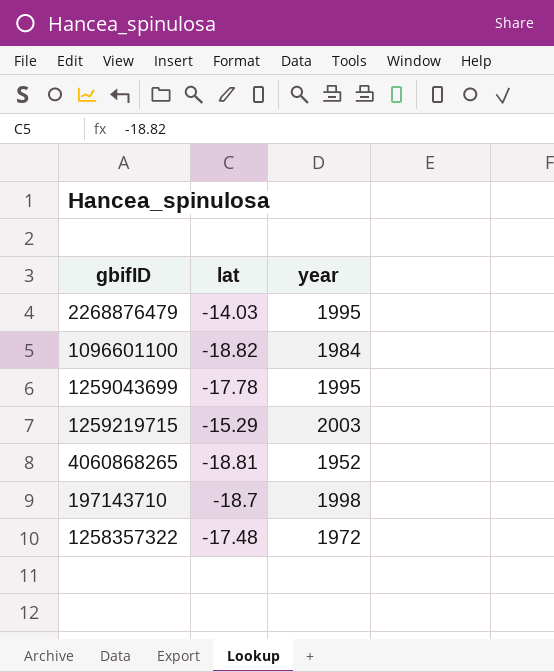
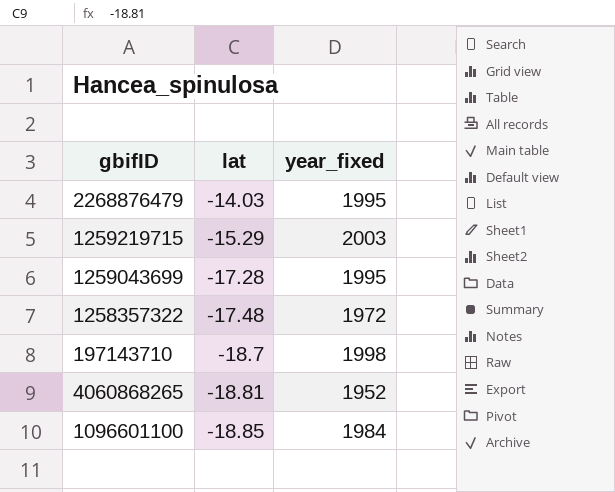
row order: none -> lat descending
column name: year -> year_fixed
1259043699 | lat: -17.78 -> -17.28
1096601100 | lat: -18.82 -> -18.85

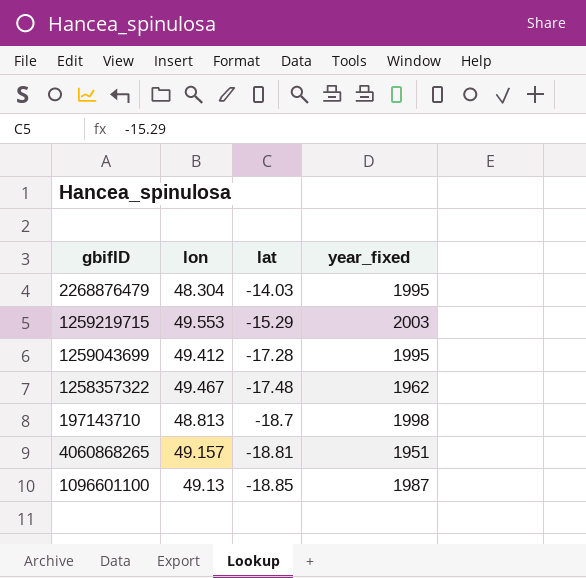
column lon | position: none -> 2
1258357322 | year_fixed: 1972 -> 1962
4060868265 | year_fixed: 1952 -> 1951
1096601100 | year_fixed: 1984 -> 1987

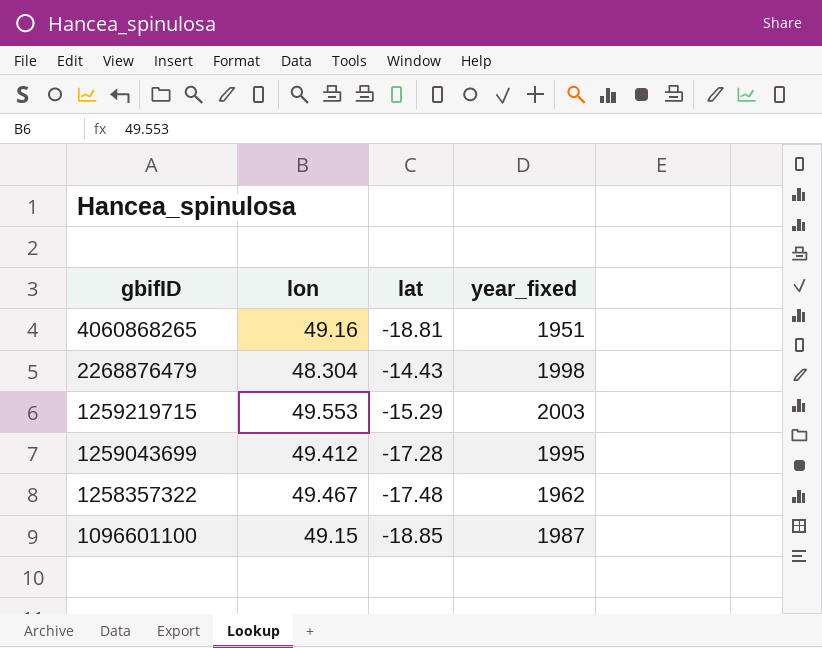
row order: lat descending -> gbifID descending
row 197143710: 48.813 | -18.7 | 1998 -> none
4060868265 | lon: 49.157 -> 49.16
2268876479 | lat: -14.03 -> -14.43
2268876479 | year_fixed: 1995 -> 1998
1096601100 | lon: 49.13 -> 49.15

